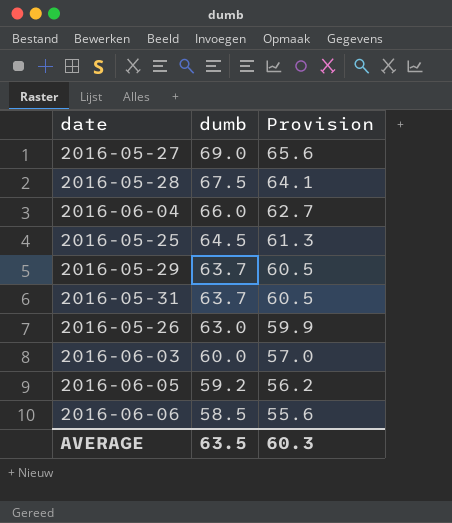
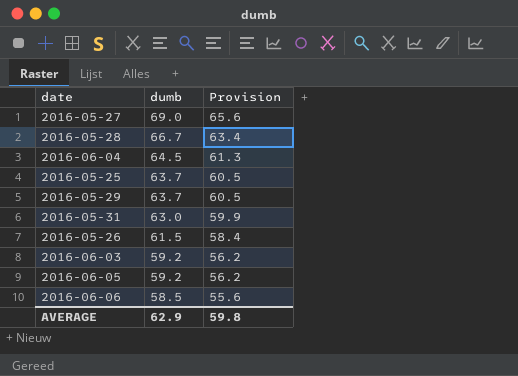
2016-05-28 | dumb: 67.5 -> 66.7
2016-05-28 | Provision: 64.1 -> 63.4
2016-06-04 | dumb: 66.0 -> 64.5
2016-06-04 | Provision: 62.7 -> 61.3
2016-05-25 | dumb: 64.5 -> 63.7
2016-05-25 | Provision: 61.3 -> 60.5
2016-05-31 | dumb: 63.7 -> 63.0
2016-05-31 | Provision: 60.5 -> 59.9
2016-05-26 | dumb: 63.0 -> 61.5
2016-05-26 | Provision: 59.9 -> 58.4
2016-06-03 | dumb: 60.0 -> 59.2
2016-06-03 | Provision: 57.0 -> 56.2
AVERAGE | dumb: 63.5 -> 62.9
AVERAGE | Provision: 60.3 -> 59.8

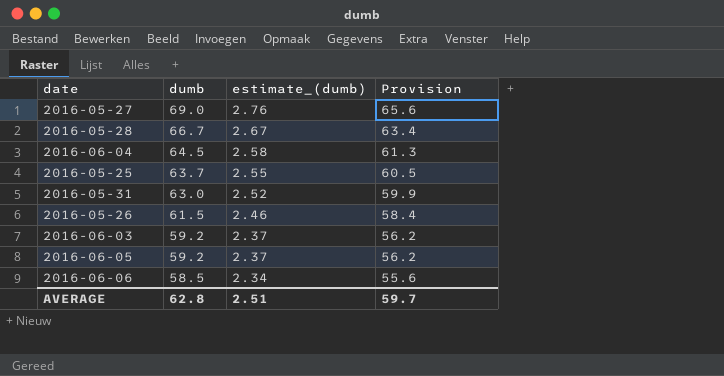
column estimate_(dumb) | formula: none -> [dumb] * 0.04
row 2016-05-29: 63.7 | 60.5 -> none
AVERAGE | dumb: 62.9 -> 62.8
AVERAGE | Provision: 59.8 -> 59.7

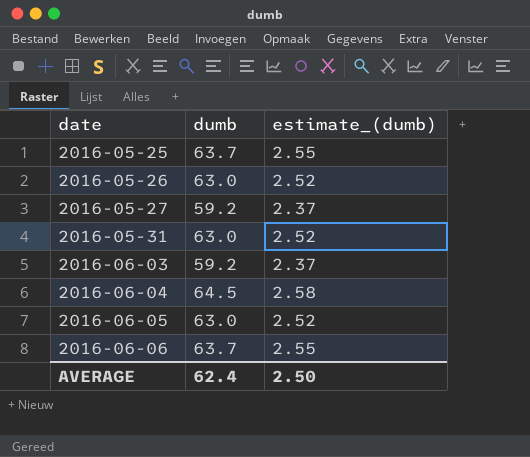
row order: dumb descending -> date ascending
column Provision | formula: [dumb] * 0.95 -> none
row 2016-05-28: 66.7 | 2.67 | 63.4 -> none
2016-05-26 | dumb: 61.5 -> 63.0
2016-05-26 | estimate_(dumb): 2.46 -> 2.52
2016-05-27 | dumb: 69.0 -> 59.2
2016-05-27 | estimate_(dumb): 2.76 -> 2.37
2016-06-05 | dumb: 59.2 -> 63.0
2016-06-05 | estimate_(dumb): 2.37 -> 2.52
2016-06-06 | dumb: 58.5 -> 63.7
2016-06-06 | estimate_(dumb): 2.34 -> 2.55
AVERAGE | dumb: 62.8 -> 62.4
AVERAGE | estimate_(dumb): 2.51 -> 2.50

